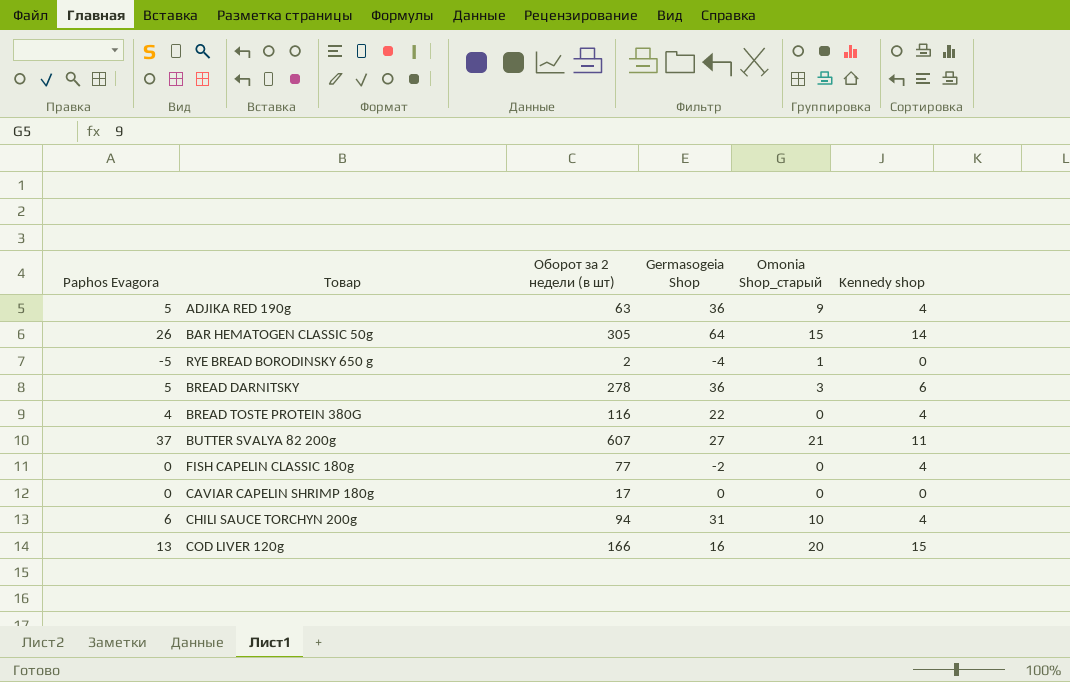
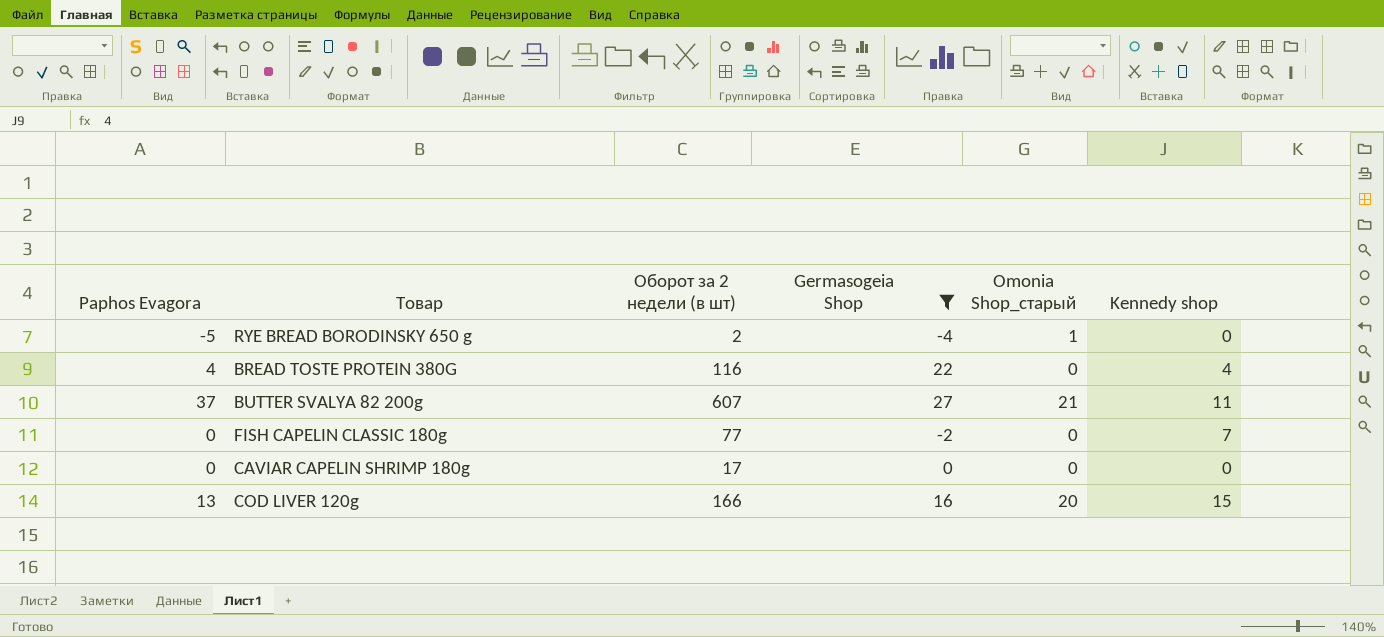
filter: none -> Germasogeia Shop <= 27
FISH CAPELIN CLASSIC 180g | Kennedy shop: 4 -> 7

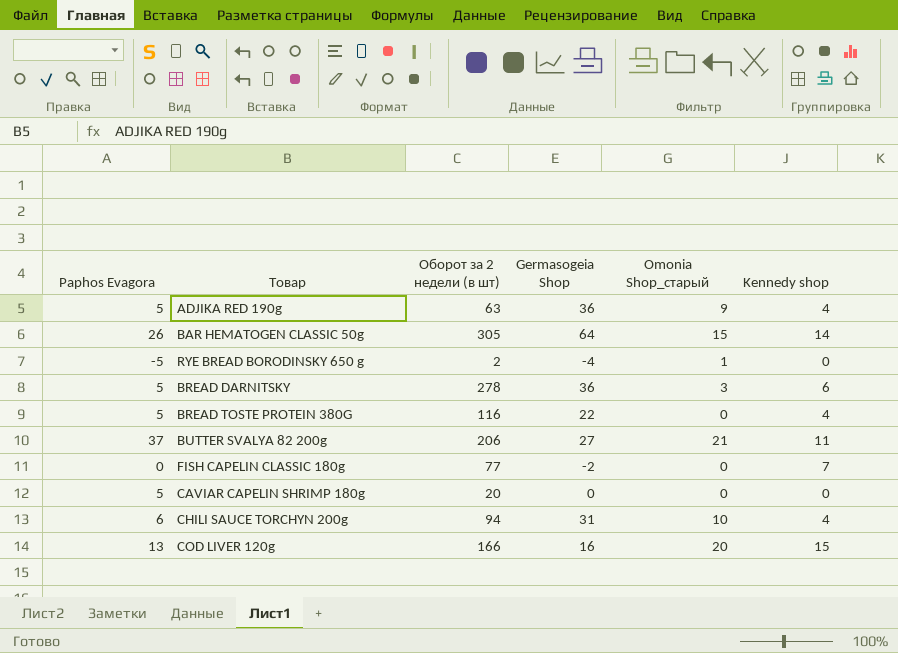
filter: Germasogeia Shop <= 27 -> none
BREAD TOSTE PROTEIN 380G | Paphos Evagora: 4 -> 5
BUTTER SVALYA 82 200g | Оборот за 2 недели (в шт): 607 -> 206
CAVIAR CAPELIN SHRIMP 180g | Paphos Evagora: 0 -> 5
CAVIAR CAPELIN SHRIMP 180g | Оборот за 2 недели (в шт): 17 -> 20

